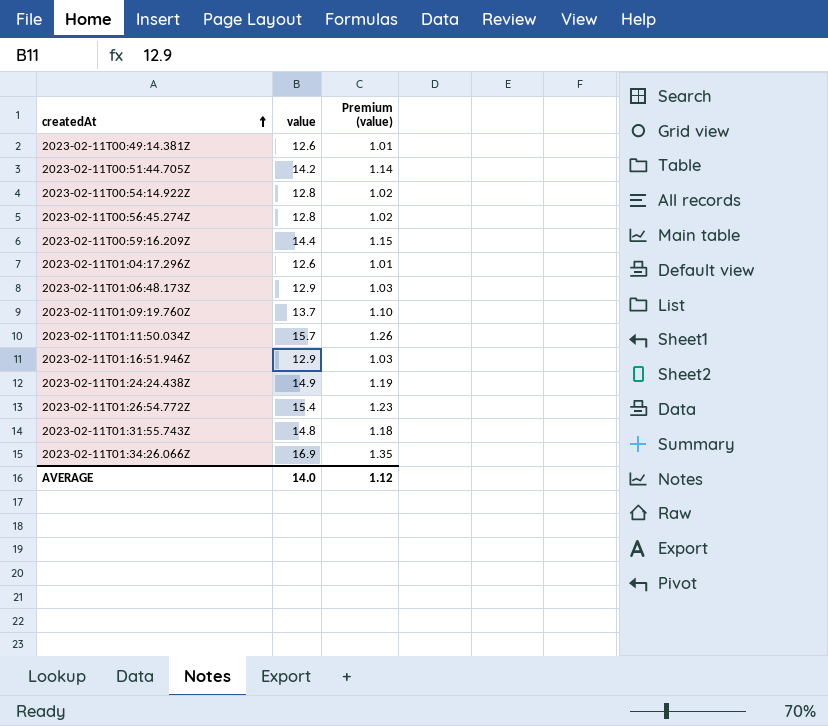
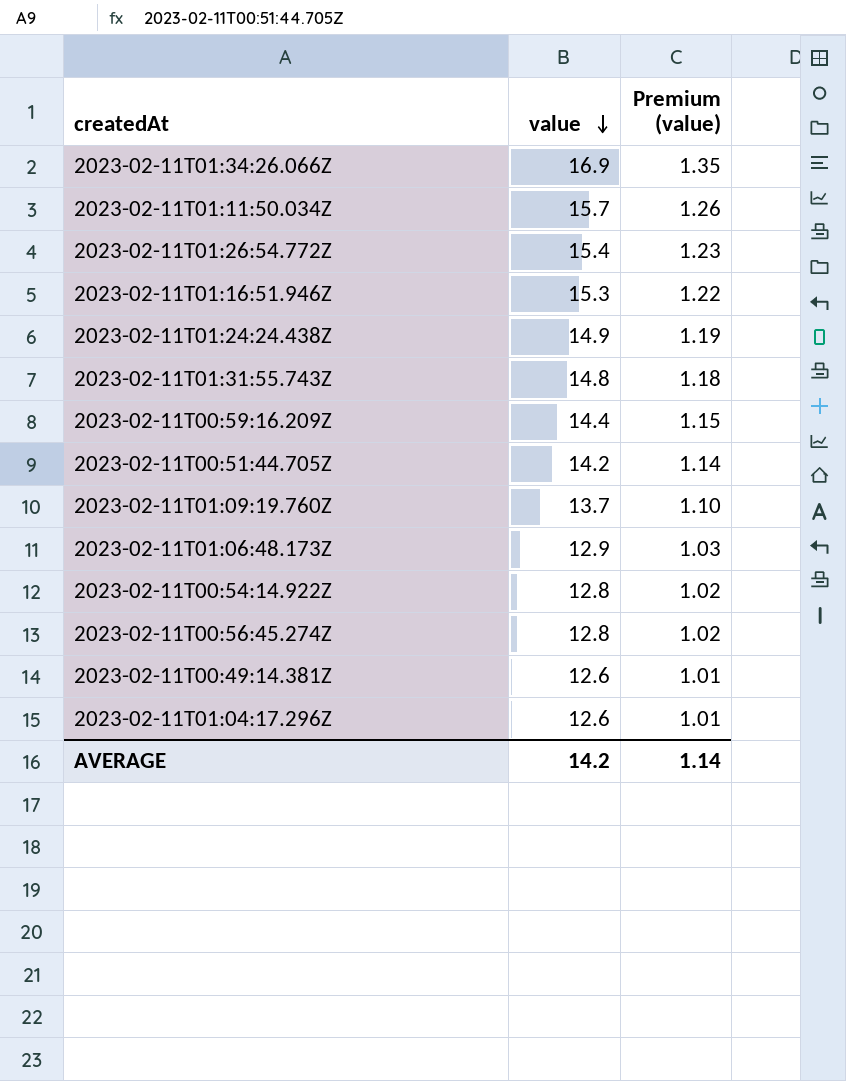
row order: createdAt ascending -> value descending
2023-02-11T01:16:51.946Z | value: 12.9 -> 15.3
2023-02-11T01:16:51.946Z | Premium (value): 1.03 -> 1.22
AVERAGE | value: 14.0 -> 14.2
AVERAGE | Premium (value): 1.12 -> 1.14

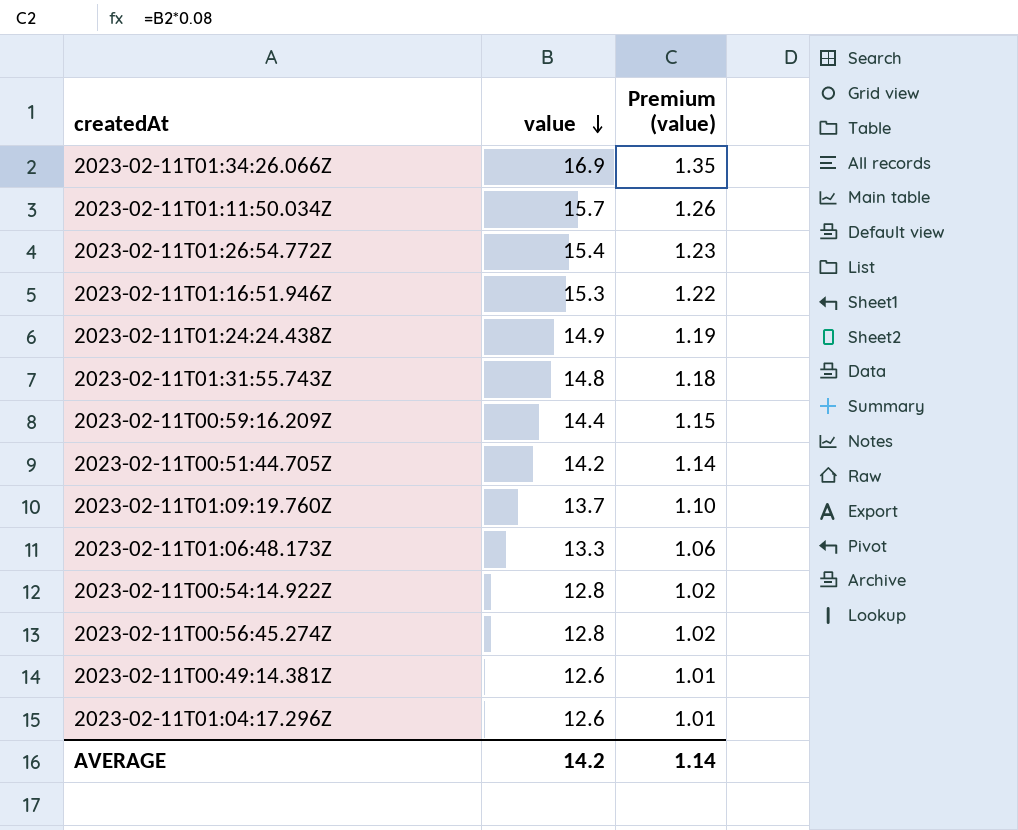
2023-02-11T01:06:48.173Z | value: 12.9 -> 13.3
2023-02-11T01:06:48.173Z | Premium (value): 1.03 -> 1.06

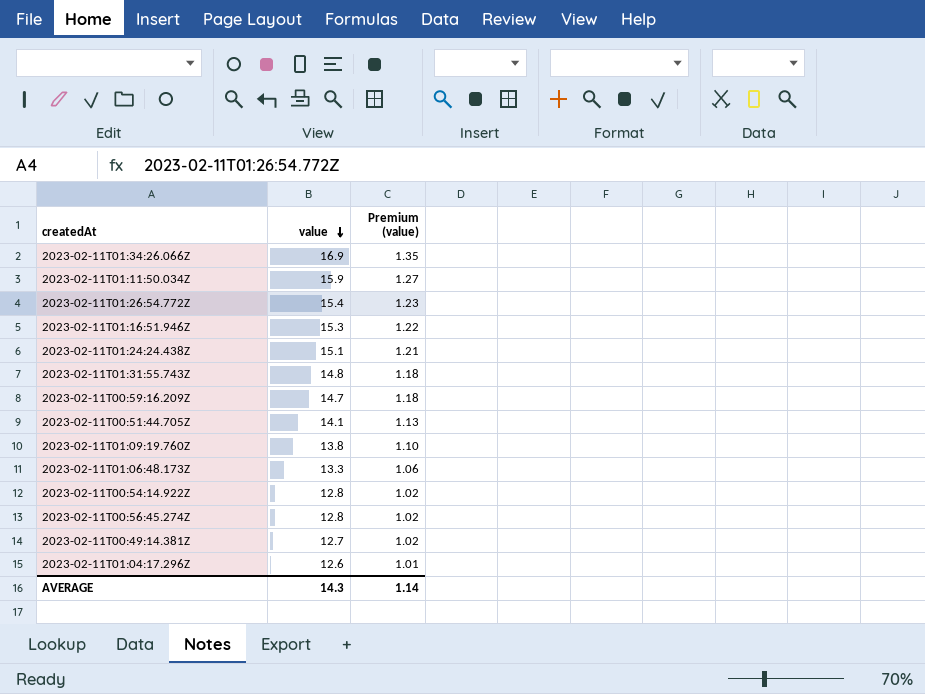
2023-02-11T01:11:50.034Z | value: 15.7 -> 15.9
2023-02-11T01:11:50.034Z | Premium (value): 1.26 -> 1.27
2023-02-11T01:24:24.438Z | value: 14.9 -> 15.1
2023-02-11T01:24:24.438Z | Premium (value): 1.19 -> 1.21
2023-02-11T00:59:16.209Z | value: 14.4 -> 14.7
2023-02-11T00:59:16.209Z | Premium (value): 1.15 -> 1.18
2023-02-11T00:51:44.705Z | value: 14.2 -> 14.1
2023-02-11T00:51:44.705Z | Premium (value): 1.14 -> 1.13
2023-02-11T01:09:19.760Z | value: 13.7 -> 13.8
2023-02-11T00:49:14.381Z | value: 12.6 -> 12.7
2023-02-11T00:49:14.381Z | Premium (value): 1.01 -> 1.02
AVERAGE | value: 14.2 -> 14.3

